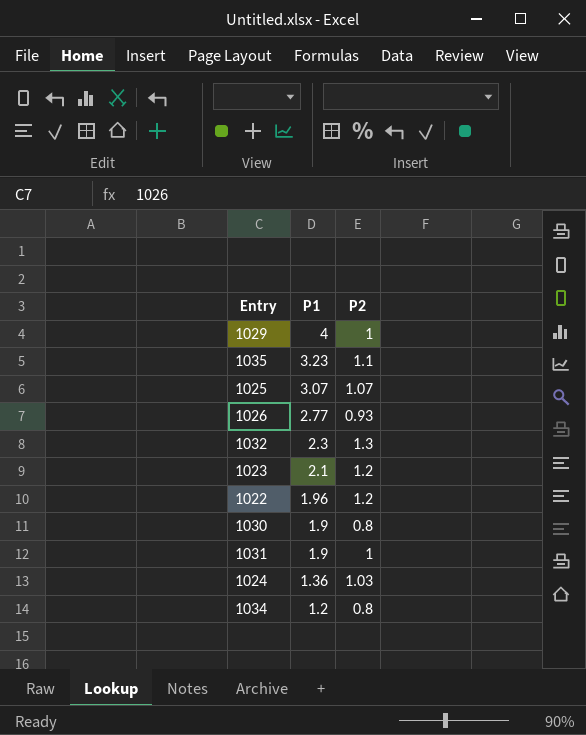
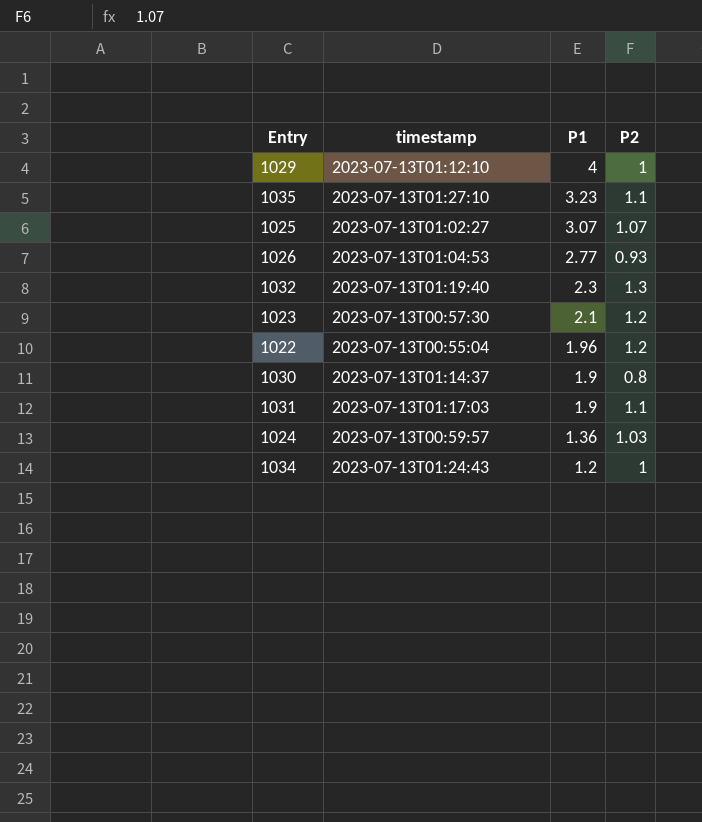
column timestamp | position: none -> 2
1031 | P2: 1 -> 1.1
1034 | P2: 0.8 -> 1

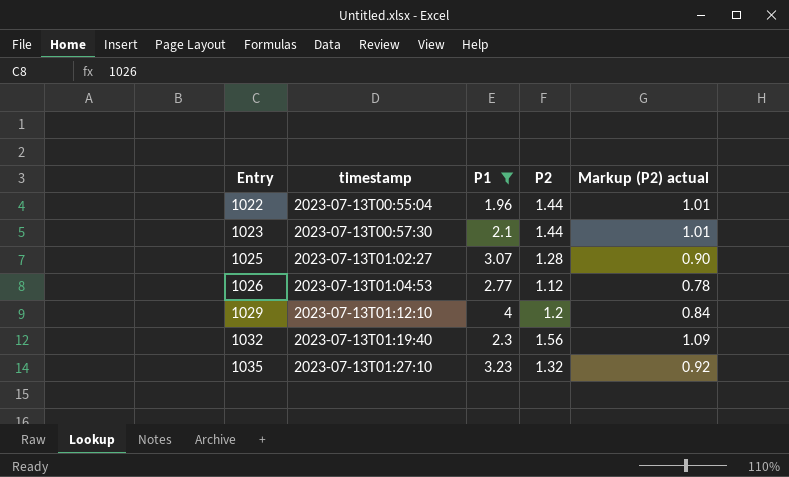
filter: none -> P1 >= 1.96
row order: P1 descending -> Entry ascending
column Markup (P2) actual | formula: none -> [P2] * 0.7
1022 | P2: 1.2 -> 1.44
1023 | P2: 1.2 -> 1.44
1025 | P2: 1.07 -> 1.28
1026 | P2: 0.93 -> 1.12
1029 | P2: 1 -> 1.2
1032 | P2: 1.3 -> 1.56
1035 | P2: 1.1 -> 1.32

